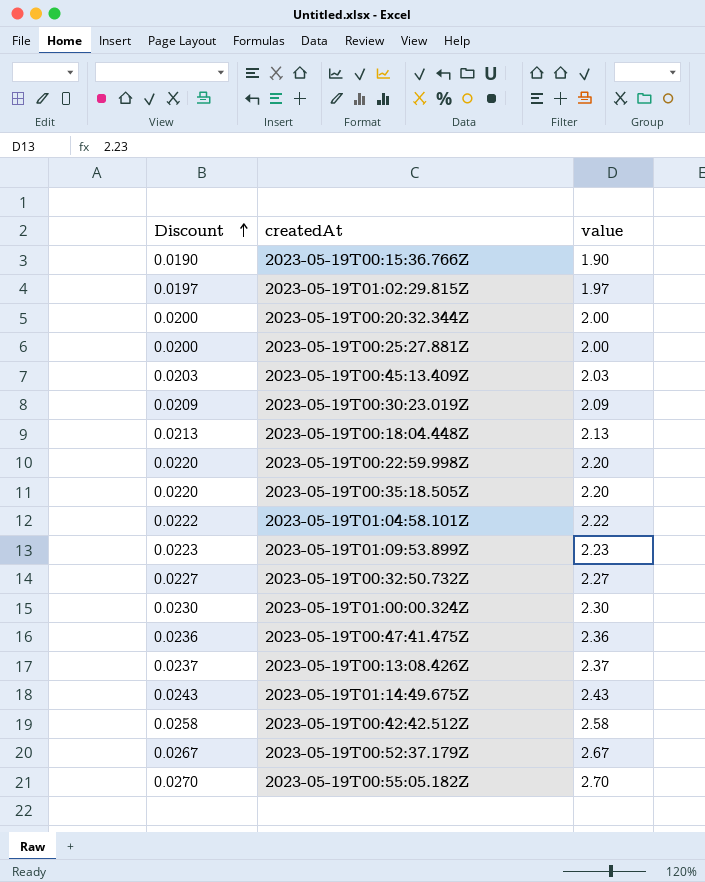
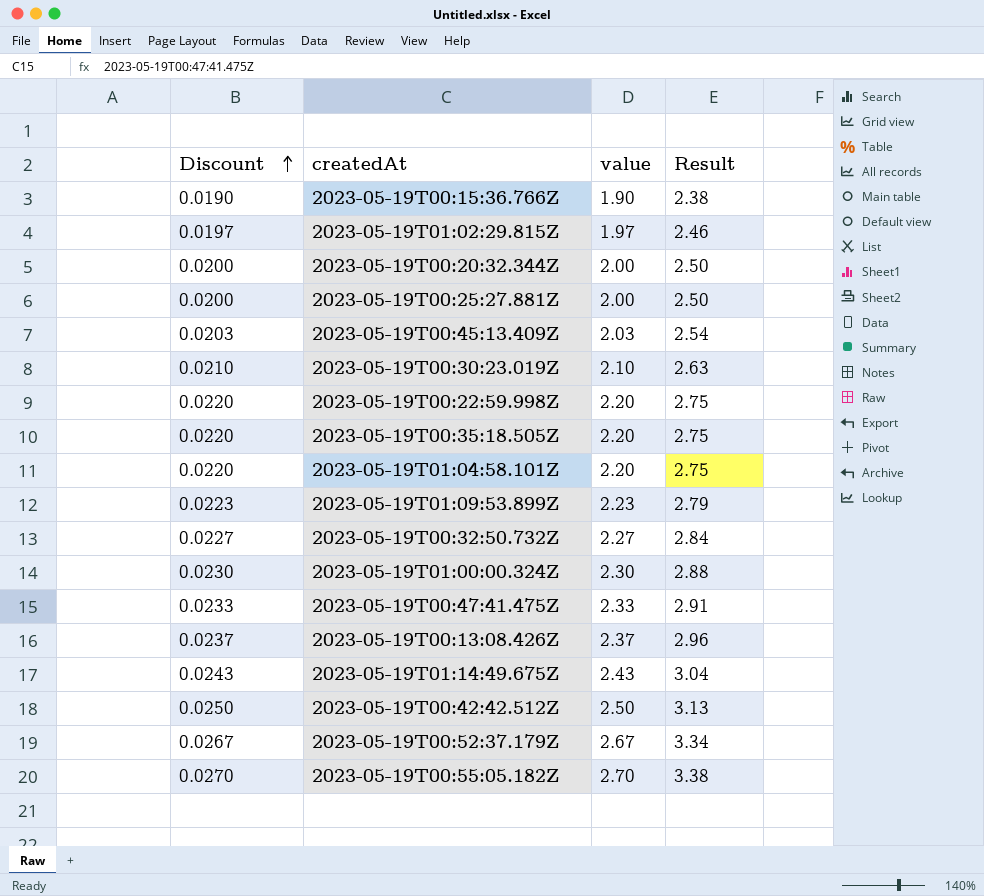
column Result | formula: none -> [value] * 1.25
row 2023-05-19T00:18:04.448Z: 0.0213 | 2.13 -> none
2023-05-19T00:30:23.019Z | Discount: 0.0209 -> 0.0210
2023-05-19T00:30:23.019Z | value: 2.09 -> 2.10
2023-05-19T01:04:58.101Z | Discount: 0.0222 -> 0.0220
2023-05-19T01:04:58.101Z | value: 2.22 -> 2.20
2023-05-19T00:47:41.475Z | Discount: 0.0236 -> 0.0233
2023-05-19T00:47:41.475Z | value: 2.36 -> 2.33
2023-05-19T00:42:42.512Z | Discount: 0.0258 -> 0.0250
2023-05-19T00:42:42.512Z | value: 2.58 -> 2.50

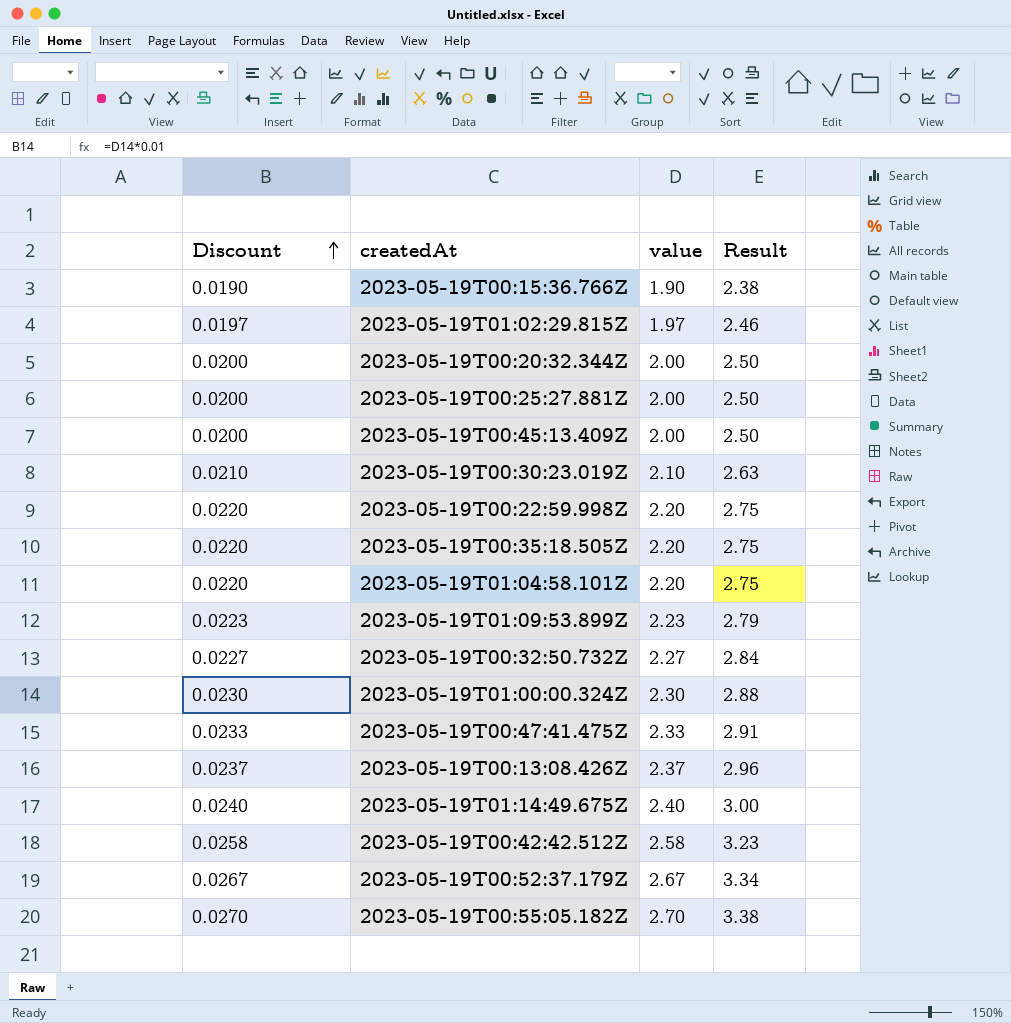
2023-05-19T00:45:13.409Z | Discount: 0.0203 -> 0.0200
2023-05-19T00:45:13.409Z | value: 2.03 -> 2.00
2023-05-19T00:45:13.409Z | Result: 2.54 -> 2.50
2023-05-19T01:14:49.675Z | Discount: 0.0243 -> 0.0240
2023-05-19T01:14:49.675Z | value: 2.43 -> 2.40
2023-05-19T01:14:49.675Z | Result: 3.04 -> 3.00
2023-05-19T00:42:42.512Z | Discount: 0.0250 -> 0.0258
2023-05-19T00:42:42.512Z | value: 2.50 -> 2.58
2023-05-19T00:42:42.512Z | Result: 3.13 -> 3.23

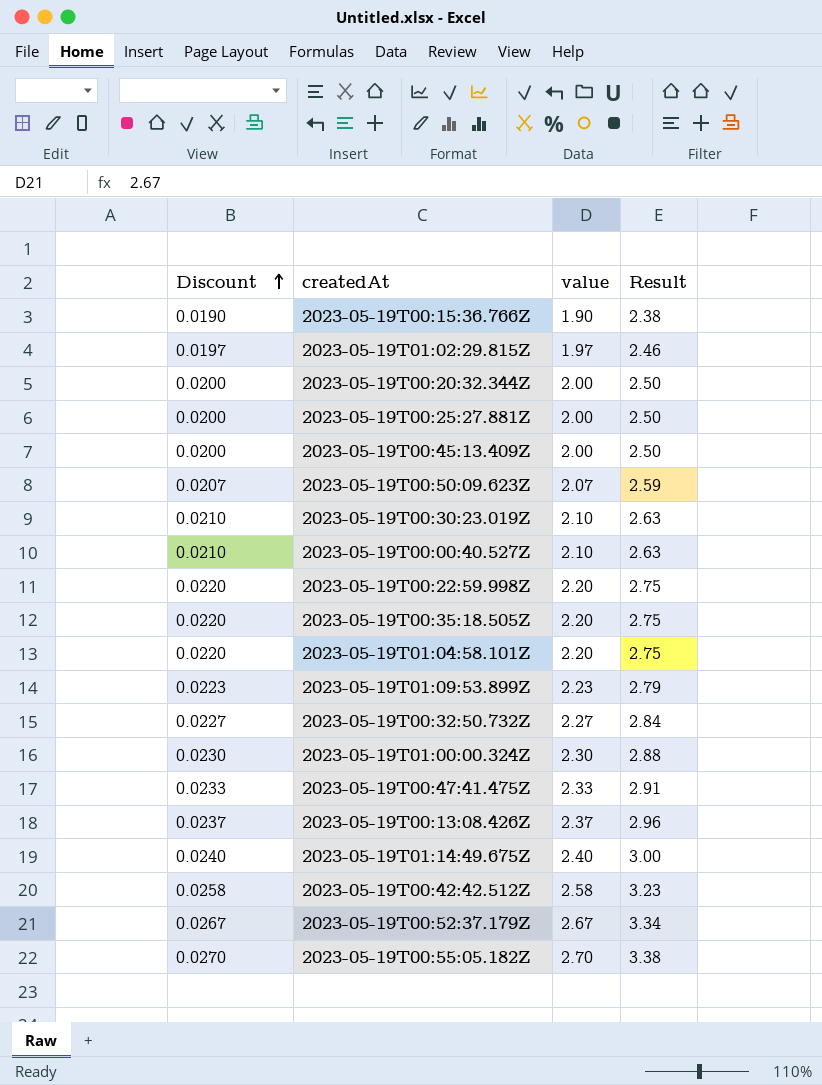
row 2023-05-19T00:50:09.623Z: none -> 0.0207 | 2.07 | 2.59
row 2023-05-19T00:00:40.527Z: none -> 0.0210 | 2.10 | 2.63

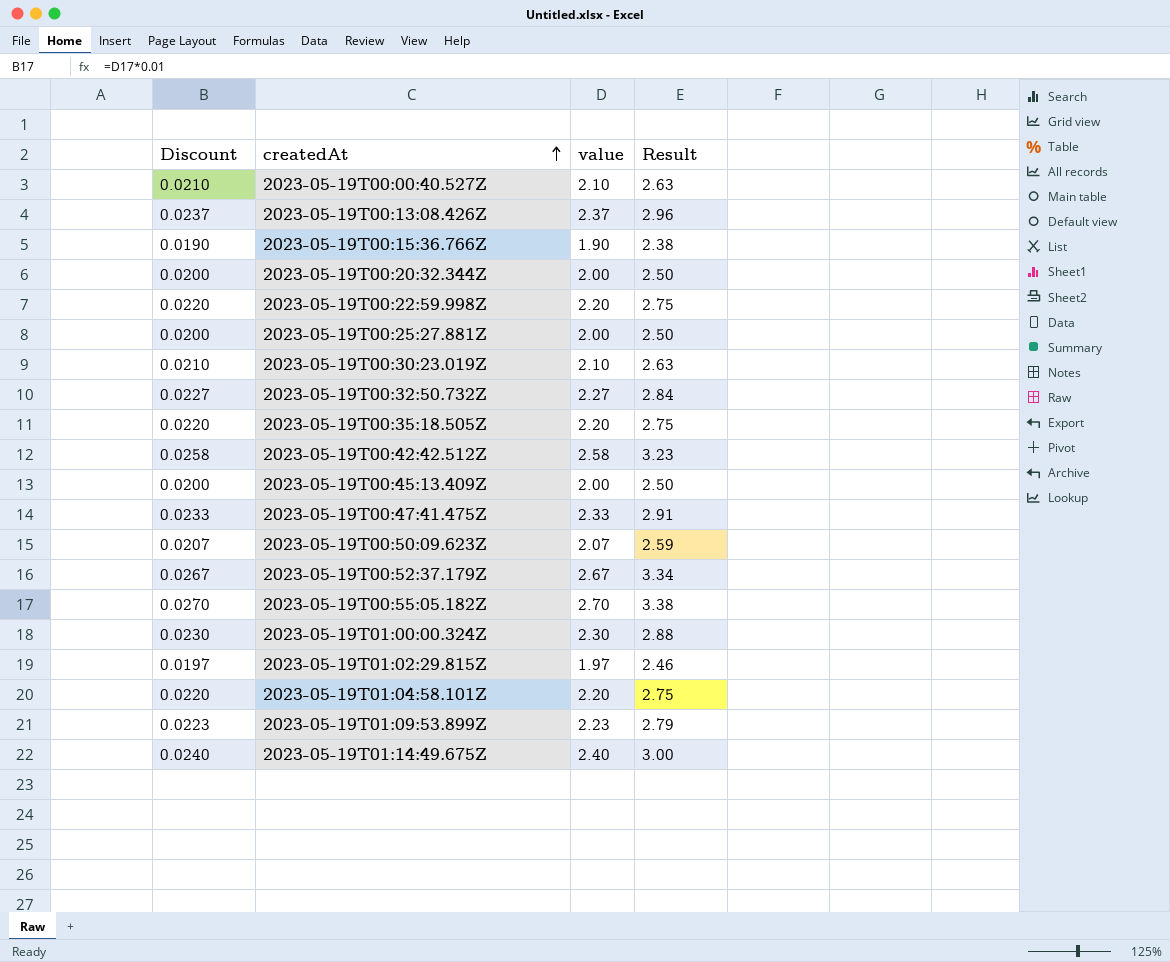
row order: Discount ascending -> createdAt ascending

